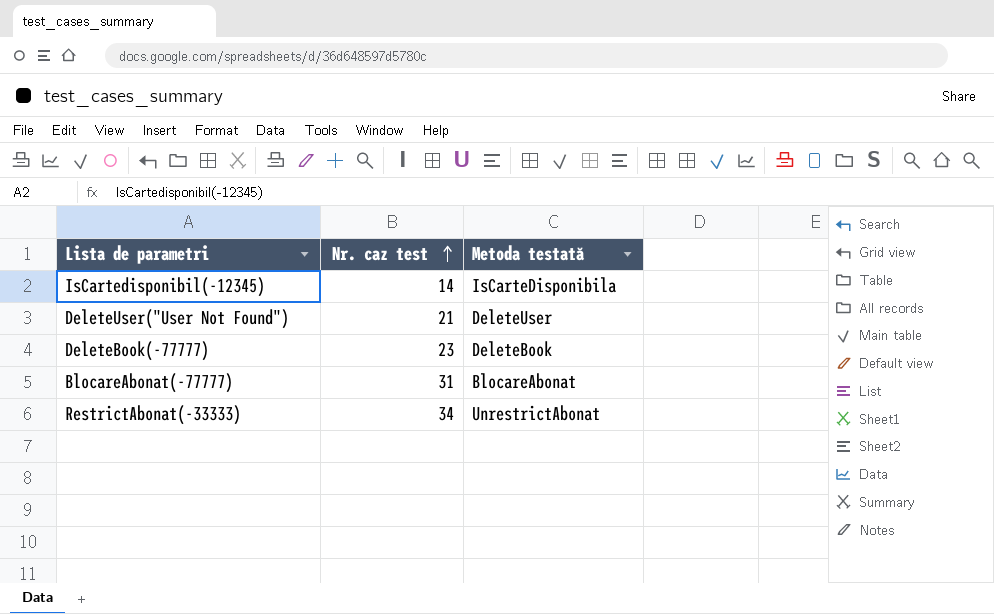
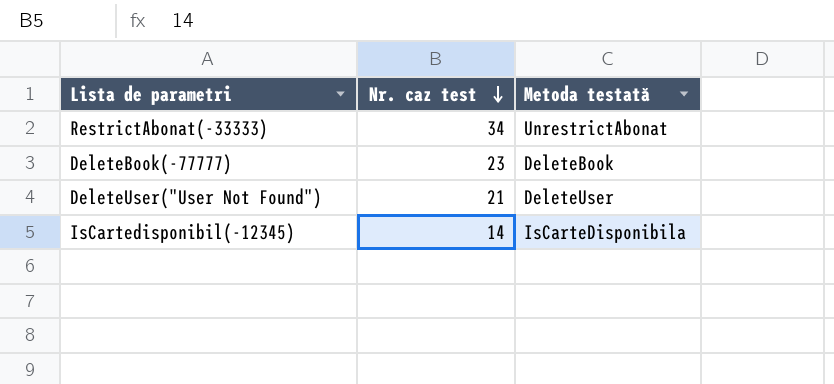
row order: Nr. caz test ascending -> Nr. caz test descending
row BlocareAbonat(-77777): 31 | BlocareAbonat -> none

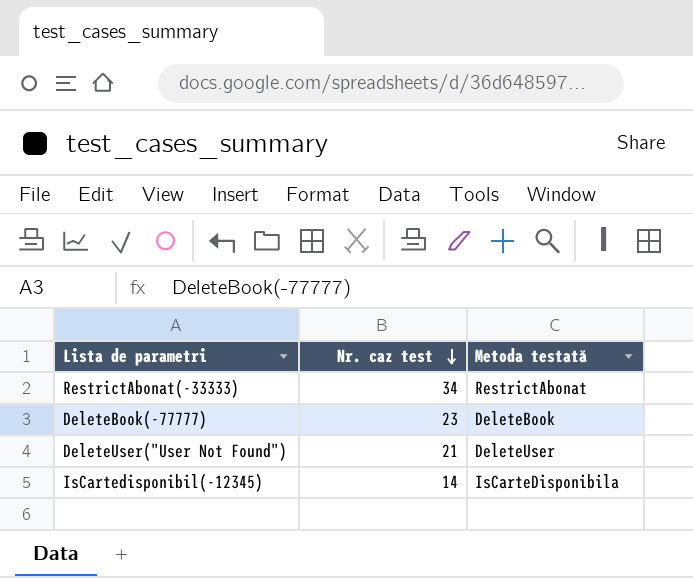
RestrictAbonat(-33333) | Metoda testată: UnrestrictAbonat -> RestrictAbonat

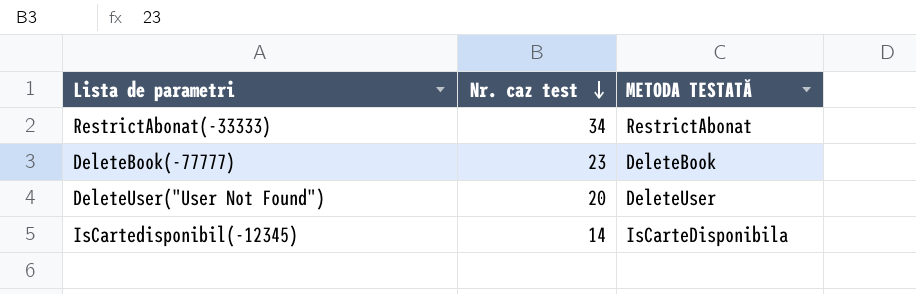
column name: Metoda testată -> METODA TESTATĂ
DeleteUser("User Not Found") | Nr. caz test: 21 -> 20

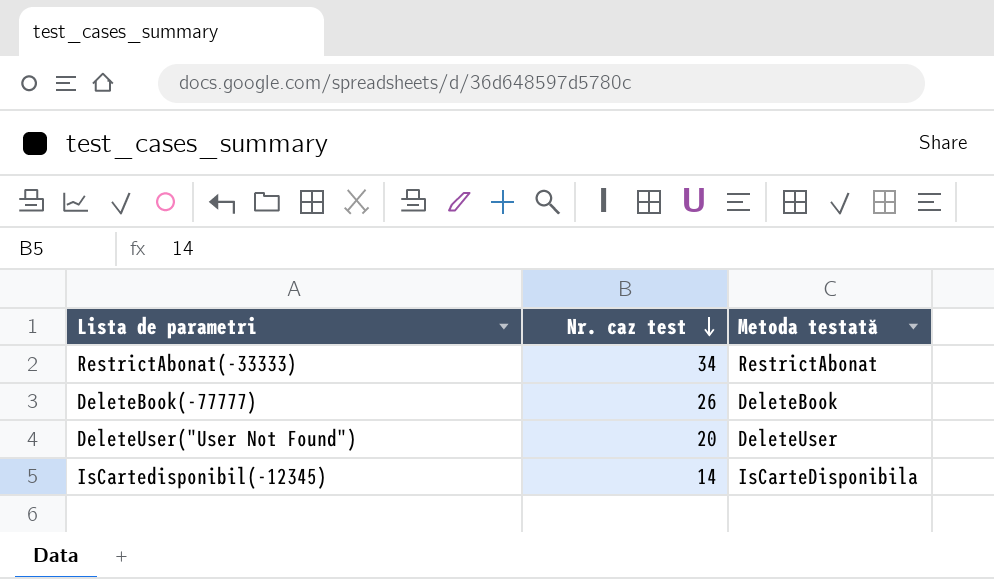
column name: METODA TESTATĂ -> Metoda testată
DeleteBook(-77777) | Nr. caz test: 23 -> 26

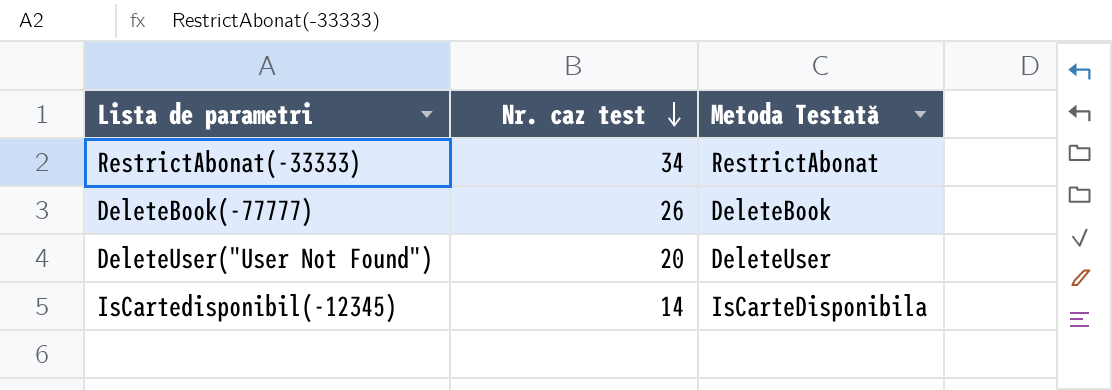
column name: Metoda testată -> Metoda Testată

